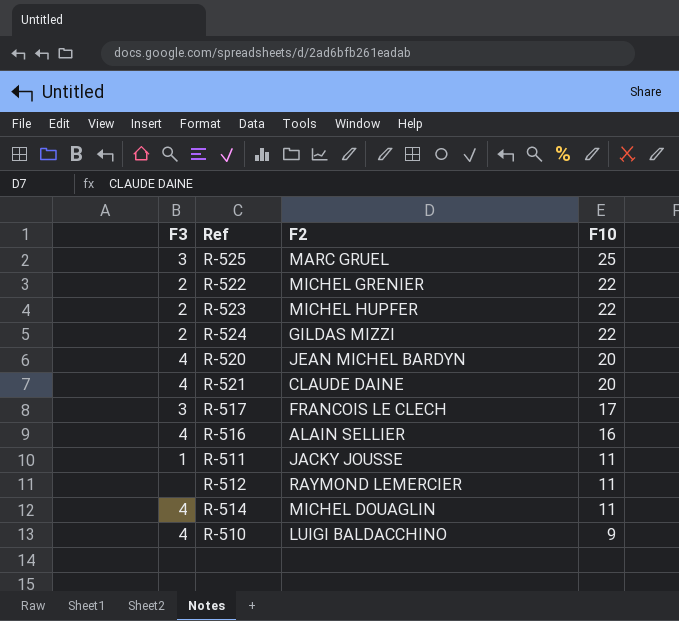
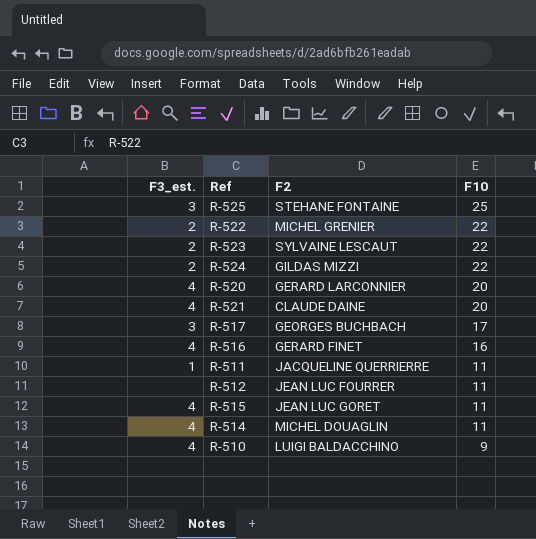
column name: F3 -> F3_est.
R-525 | F2: MARC GRUEL -> STEHANE FONTAINE
R-523 | F2: MICHEL HUPFER -> SYLVAINE LESCAUT
R-520 | F2: JEAN MICHEL BARDYN -> GERARD LARCONNIER
R-517 | F2: FRANCOIS LE CLECH -> GEORGES BUCHBACH
R-516 | F2: ALAIN SELLIER -> GERARD FINET
R-511 | F2: JACKY JOUSSE -> JACQUELINE QUERRIERRE
R-512 | F2: RAYMOND LEMERCIER -> JEAN LUC FOURRER
row R-515: none -> 4 | JEAN LUC GORET | 11

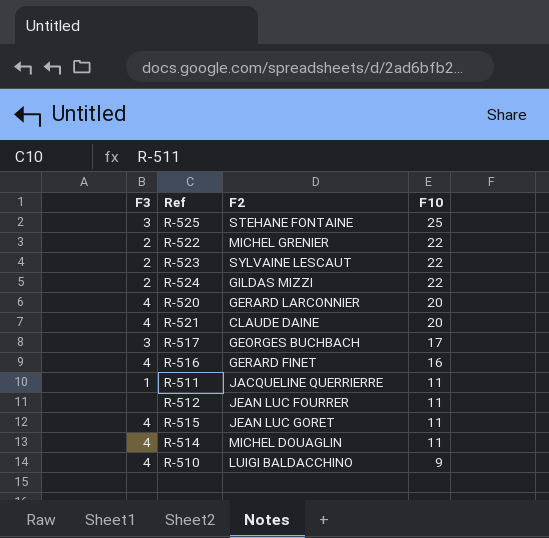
column name: F3_est. -> F3

